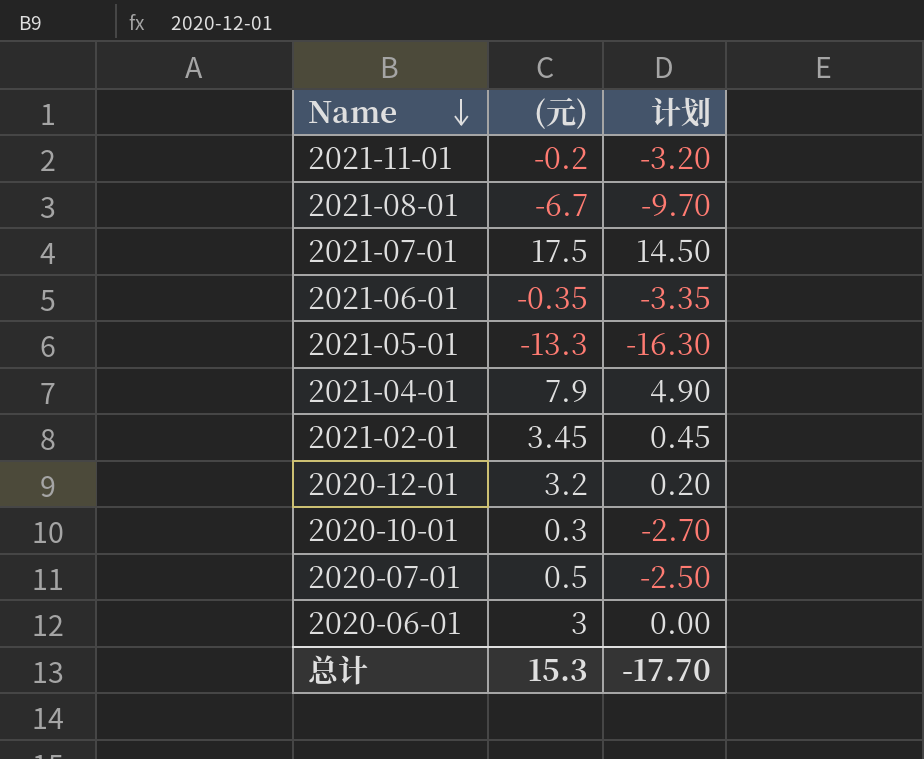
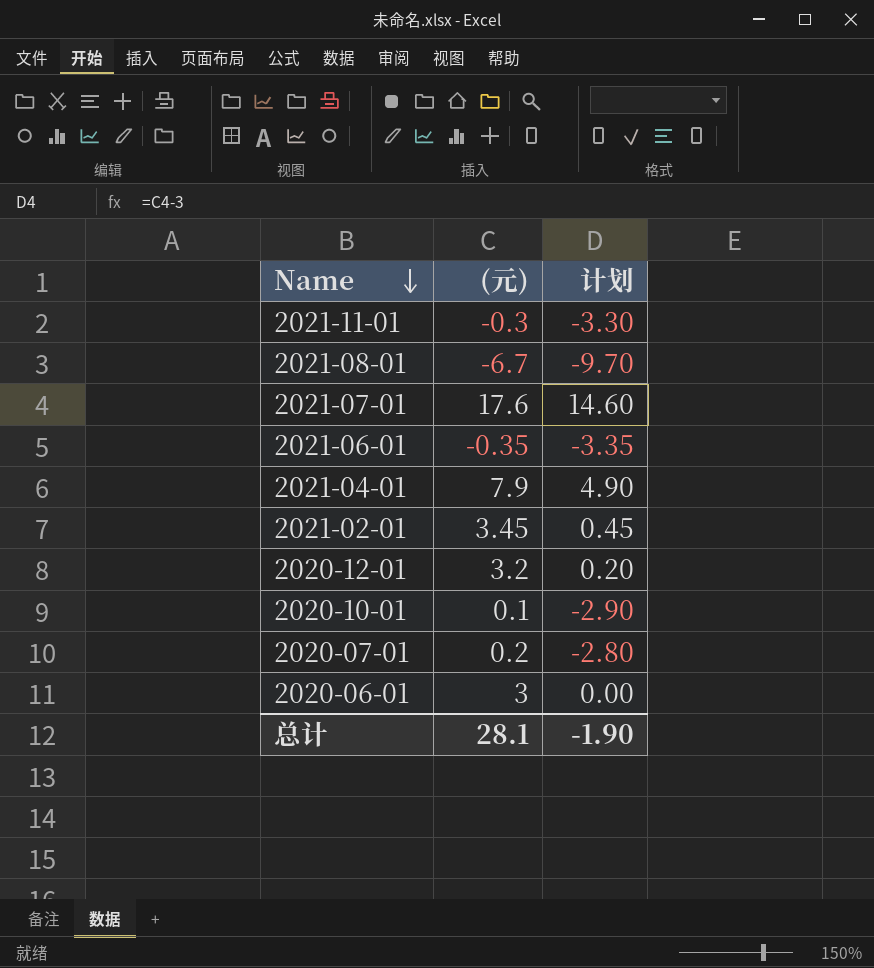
row 2021-05-01: -13.3 | -16.30 -> none
2021-11-01 | (元): -0.2 -> -0.3
2021-11-01 | 计划: -3.20 -> -3.30
2021-07-01 | (元): 17.5 -> 17.6
2021-07-01 | 计划: 14.50 -> 14.60
2020-10-01 | (元): 0.3 -> 0.1
2020-10-01 | 计划: -2.70 -> -2.90
2020-07-01 | (元): 0.5 -> 0.2
2020-07-01 | 计划: -2.50 -> -2.80
总计 | (元): 15.3 -> 28.1
总计 | 计划: -17.70 -> -1.90

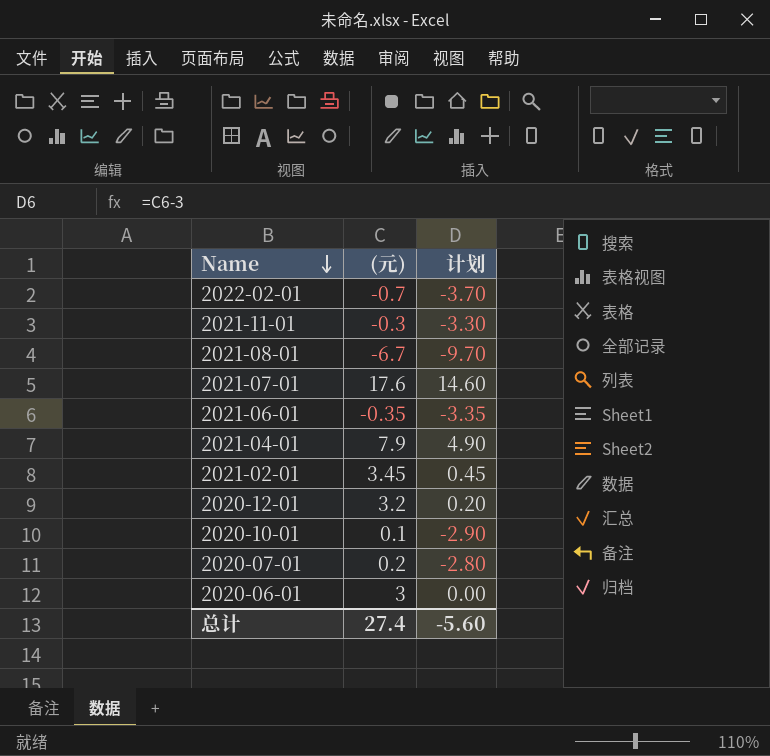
row 2022-02-01: none -> -0.7 | -3.70
总计 | (元): 28.1 -> 27.4
总计 | 计划: -1.90 -> -5.60

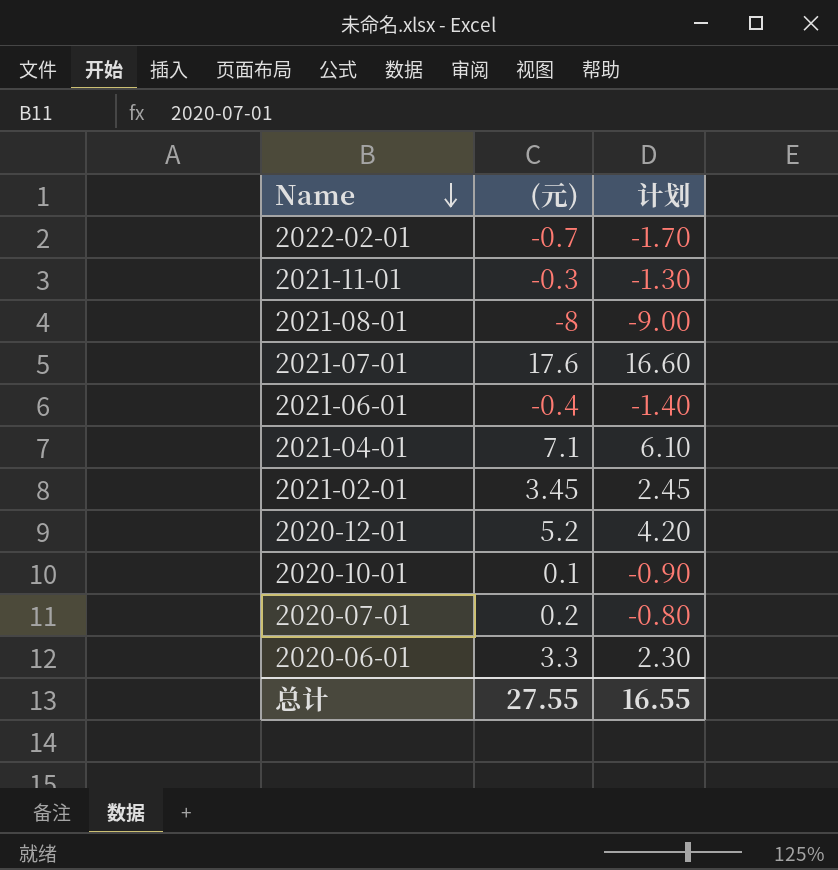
column 计划 | formula: [(元)] - 3 -> [(元)] - 1
2021-08-01 | (元): -6.7 -> -8
2021-06-01 | (元): -0.35 -> -0.4
2021-04-01 | (元): 7.9 -> 7.1
2020-12-01 | (元): 3.2 -> 5.2
2020-06-01 | (元): 3 -> 3.3
总计 | (元): 27.4 -> 27.55
总计 | 计划: -5.60 -> 16.55

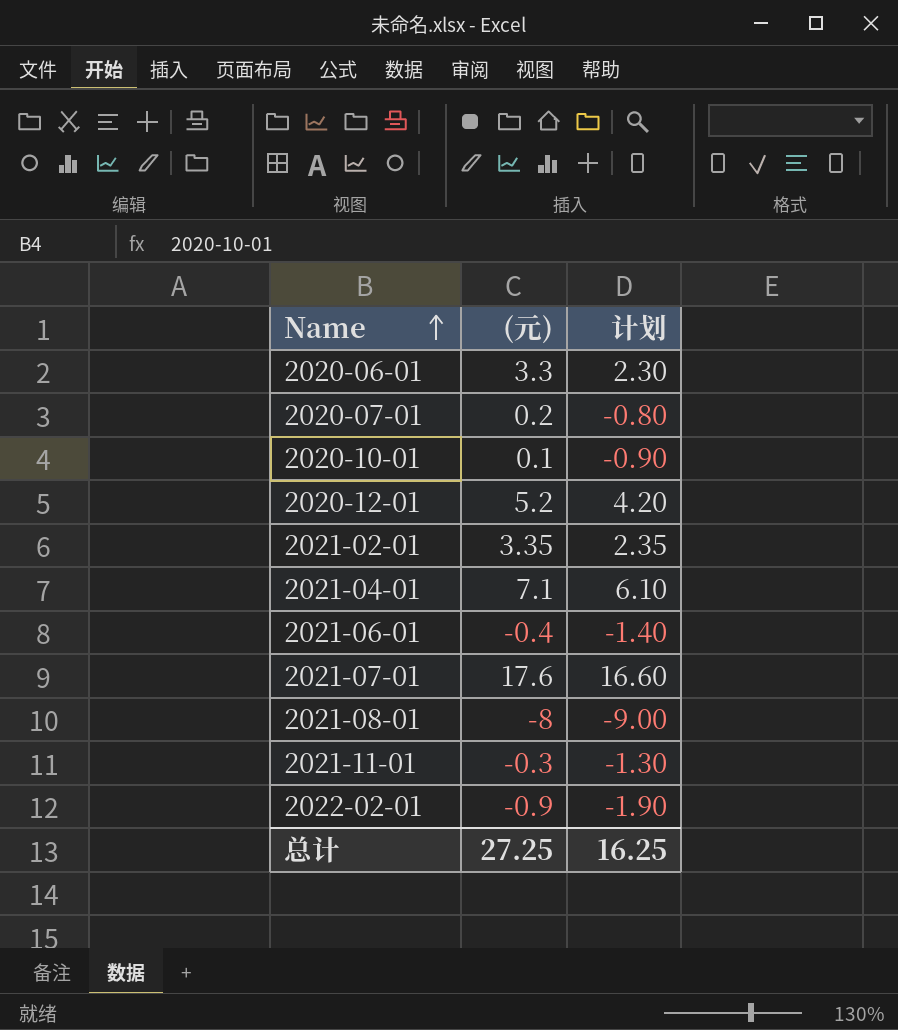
row order: Name descending -> Name ascending
2021-02-01 | (元): 3.45 -> 3.35
2021-02-01 | 计划: 2.45 -> 2.35
2022-02-01 | (元): -0.7 -> -0.9
2022-02-01 | 计划: -1.70 -> -1.90
总计 | (元): 27.55 -> 27.25
总计 | 计划: 16.55 -> 16.25

